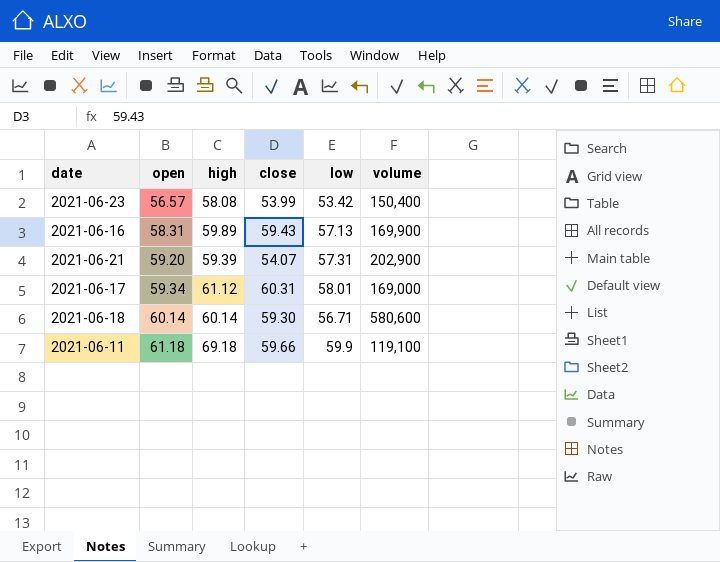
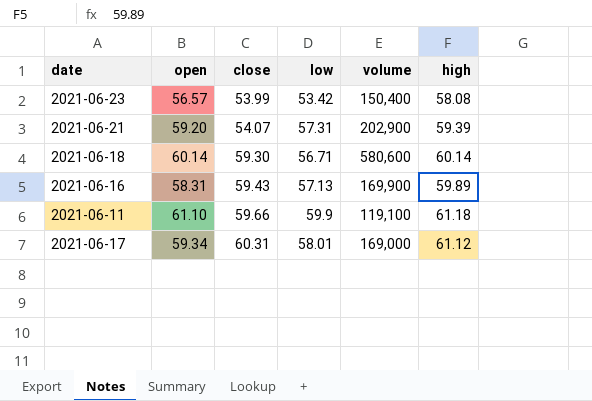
row order: open ascending -> close ascending
column high | position: 3 -> 6
2021-06-11 | open: 61.18 -> 61.10
2021-06-11 | high: 69.18 -> 61.18

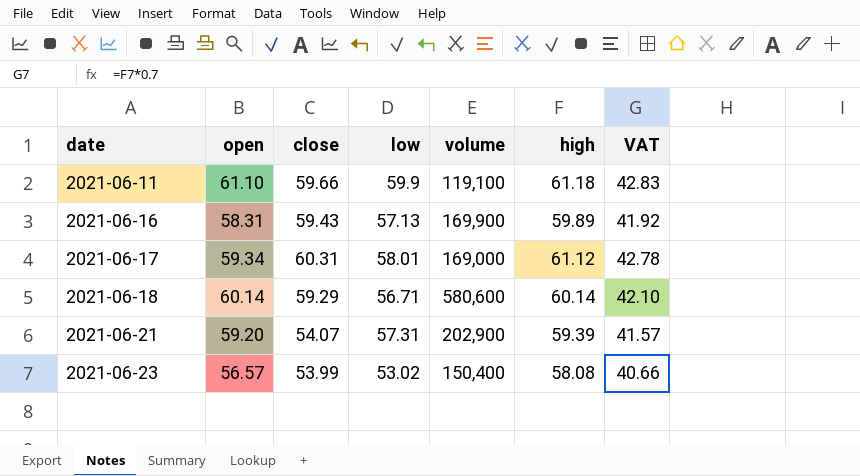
row order: close ascending -> date ascending
column VAT | formula: none -> [high] * 0.7
2021-06-18 | close: 59.30 -> 59.29
2021-06-23 | low: 53.42 -> 53.02

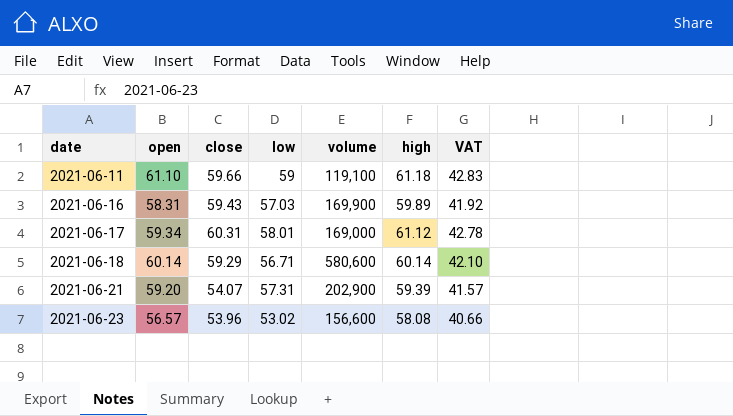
2021-06-11 | low: 59.9 -> 59
2021-06-16 | low: 57.13 -> 57.03
2021-06-23 | close: 53.99 -> 53.96
2021-06-23 | volume: 150,400 -> 156,600

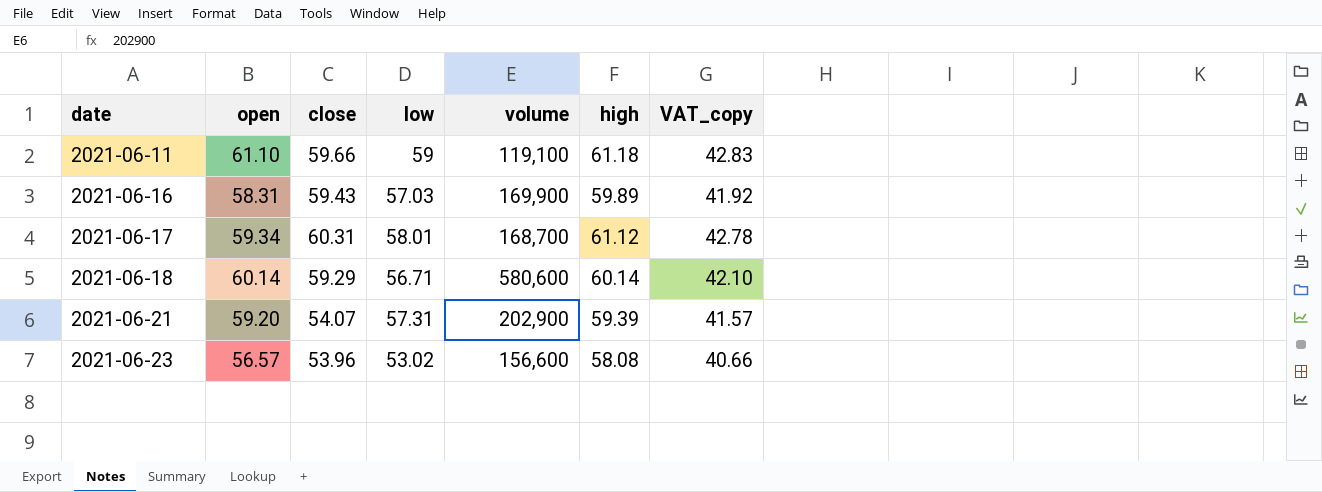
column name: VAT -> VAT_copy
2021-06-17 | volume: 169,000 -> 168,700

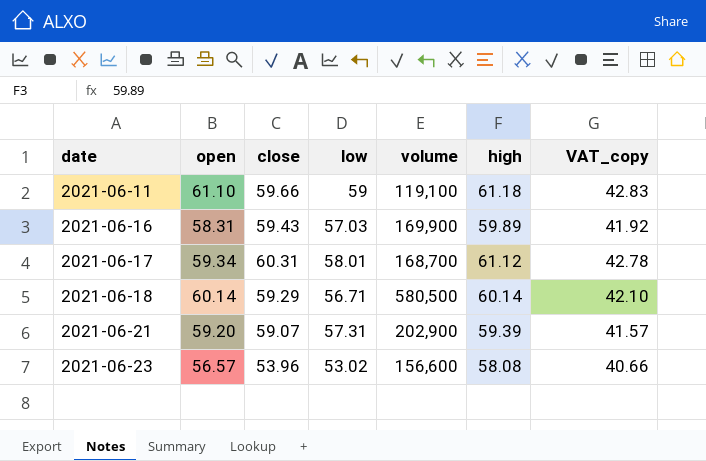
2021-06-18 | volume: 580,600 -> 580,500
2021-06-21 | close: 54.07 -> 59.07

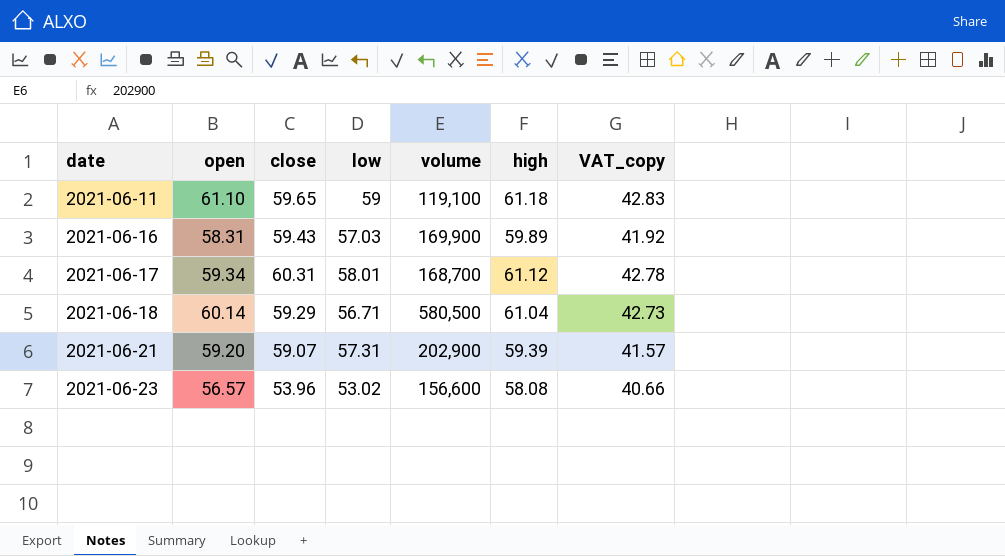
2021-06-11 | close: 59.66 -> 59.65
2021-06-18 | high: 60.14 -> 61.04
2021-06-18 | VAT_copy: 42.10 -> 42.73

